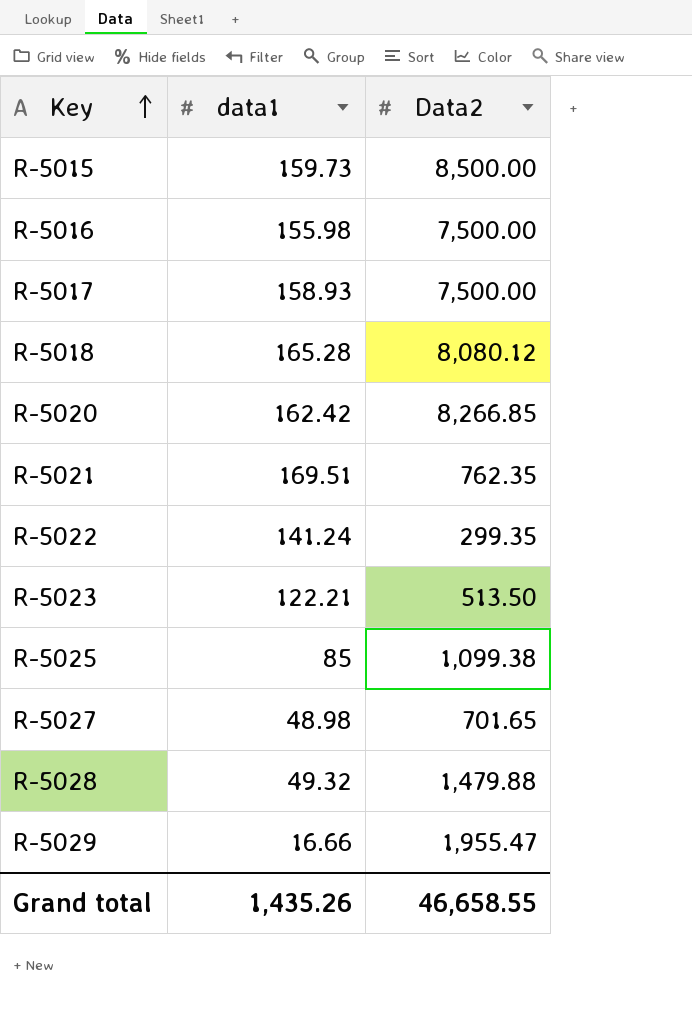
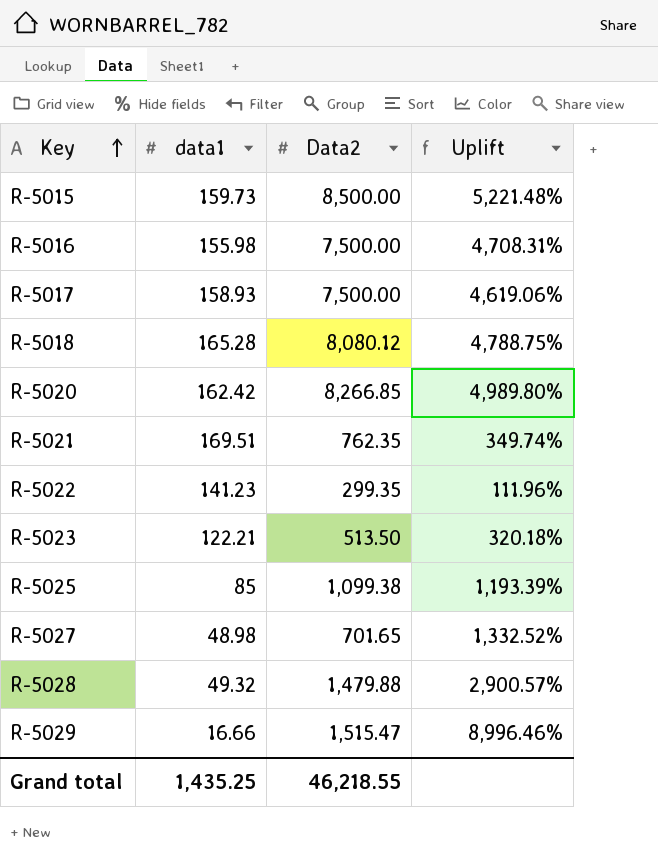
column Uplift | formula: none -> ([Data2] - [data1]) / [data1]
R-5022 | data1: 141.24 -> 141.23
R-5029 | Data2: 1,955.47 -> 1,515.47
Grand total | data1: 1,435.26 -> 1,435.25
Grand total | Data2: 46,658.55 -> 46,218.55

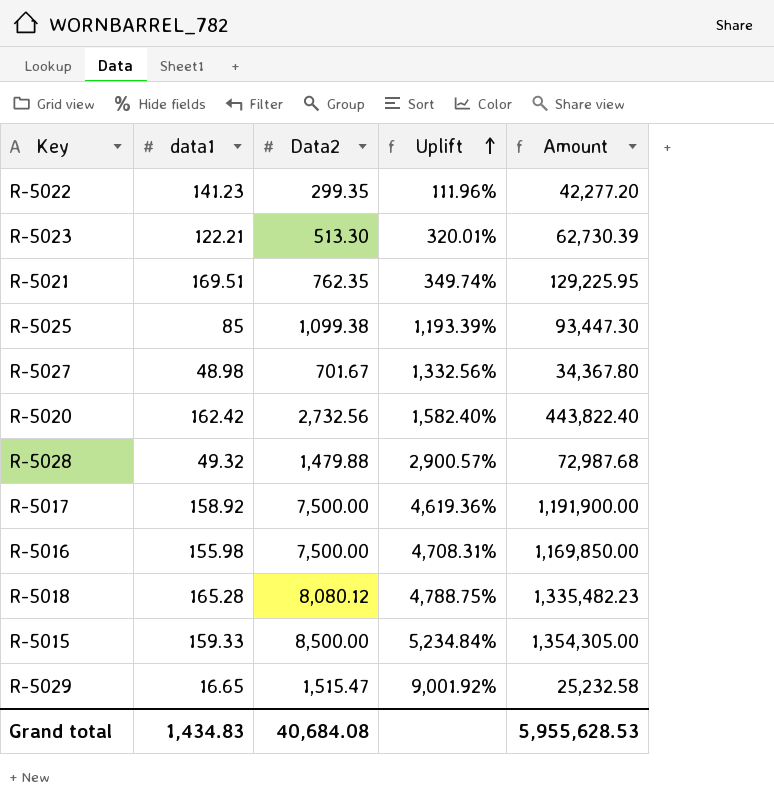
row order: Key ascending -> Uplift ascending
column Amount | formula: none -> [data1] * [Data2]
R-5023 | Data2: 513.50 -> 513.30
R-5023 | Uplift: 320.18% -> 320.01%
R-5027 | Data2: 701.65 -> 701.67
R-5027 | Uplift: 1,332.52% -> 1,332.56%
R-5020 | Data2: 8,266.85 -> 2,732.56
R-5020 | Uplift: 4,989.80% -> 1,582.40%
R-5017 | data1: 158.93 -> 158.92
R-5017 | Uplift: 4,619.06% -> 4,619.36%
R-5015 | data1: 159.73 -> 159.33
R-5015 | Uplift: 5,221.48% -> 5,234.84%
R-5029 | data1: 16.66 -> 16.65
R-5029 | Uplift: 8,996.46% -> 9,001.92%
Grand total | data1: 1,435.25 -> 1,434.83
Grand total | Data2: 46,218.55 -> 40,684.08

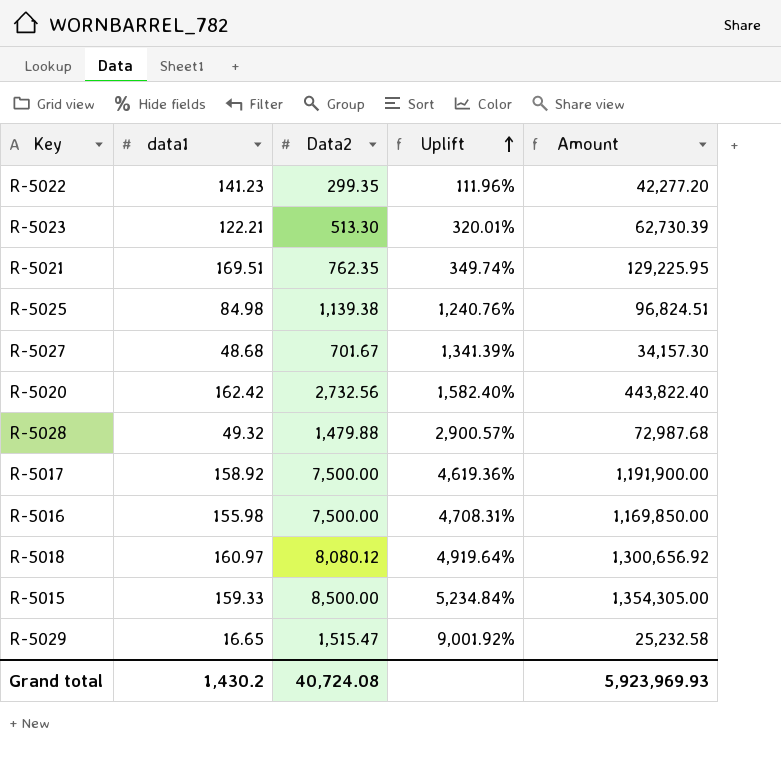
R-5025 | data1: 85 -> 84.98
R-5025 | Data2: 1,099.38 -> 1,139.38
R-5025 | Uplift: 1,193.39% -> 1,240.76%
R-5025 | Amount: 93,447.30 -> 96,824.51
R-5027 | data1: 48.98 -> 48.68
R-5027 | Uplift: 1,332.56% -> 1,341.39%
R-5027 | Amount: 34,367.80 -> 34,157.30
R-5018 | data1: 165.28 -> 160.97
R-5018 | Uplift: 4,788.75% -> 4,919.64%
R-5018 | Amount: 1,335,482.23 -> 1,300,656.92
Grand total | data1: 1,434.83 -> 1,430.2
Grand total | Data2: 40,684.08 -> 40,724.08
Grand total | Amount: 5,955,628.53 -> 5,923,969.93

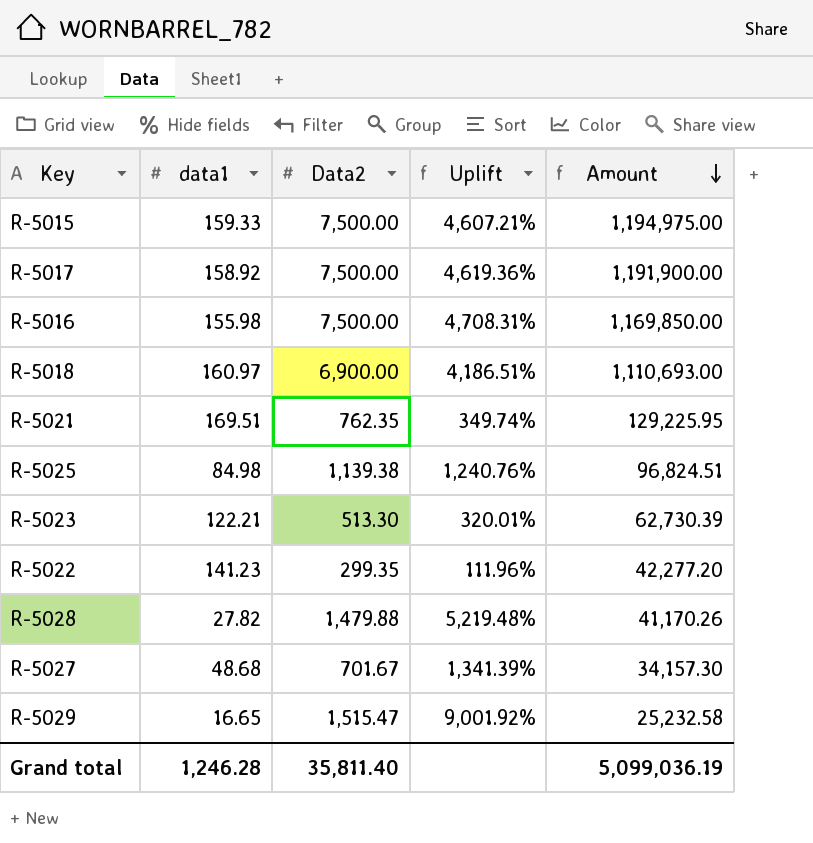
row order: Uplift ascending -> Amount descending
row R-5020: 162.42 | 2,732.56 | 1,582.40% | 443,822.40 -> none
R-5015 | Data2: 8,500.00 -> 7,500.00
R-5015 | Uplift: 5,234.84% -> 4,607.21%
R-5015 | Amount: 1,354,305.00 -> 1,194,975.00
R-5018 | Data2: 8,080.12 -> 6,900.00
R-5018 | Uplift: 4,919.64% -> 4,186.51%
R-5018 | Amount: 1,300,656.92 -> 1,110,693.00
R-5028 | data1: 49.32 -> 27.82
R-5028 | Uplift: 2,900.57% -> 5,219.48%
R-5028 | Amount: 72,987.68 -> 41,170.26
Grand total | data1: 1,430.2 -> 1,246.28
Grand total | Data2: 40,724.08 -> 35,811.40
Grand total | Amount: 5,923,969.93 -> 5,099,036.19

